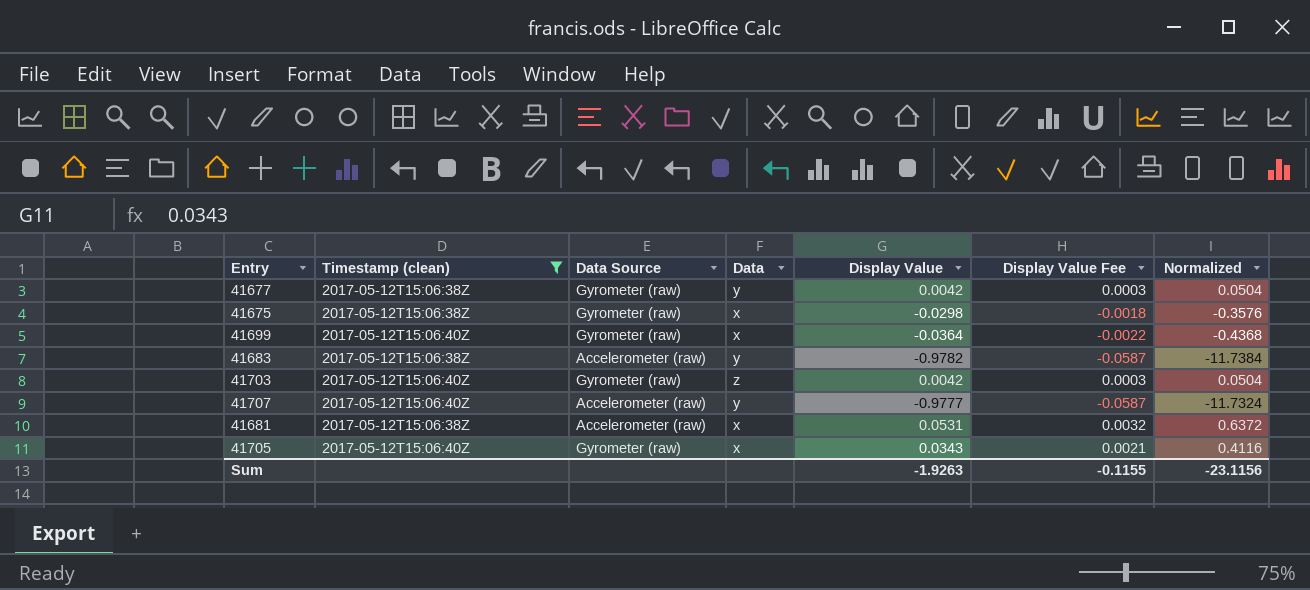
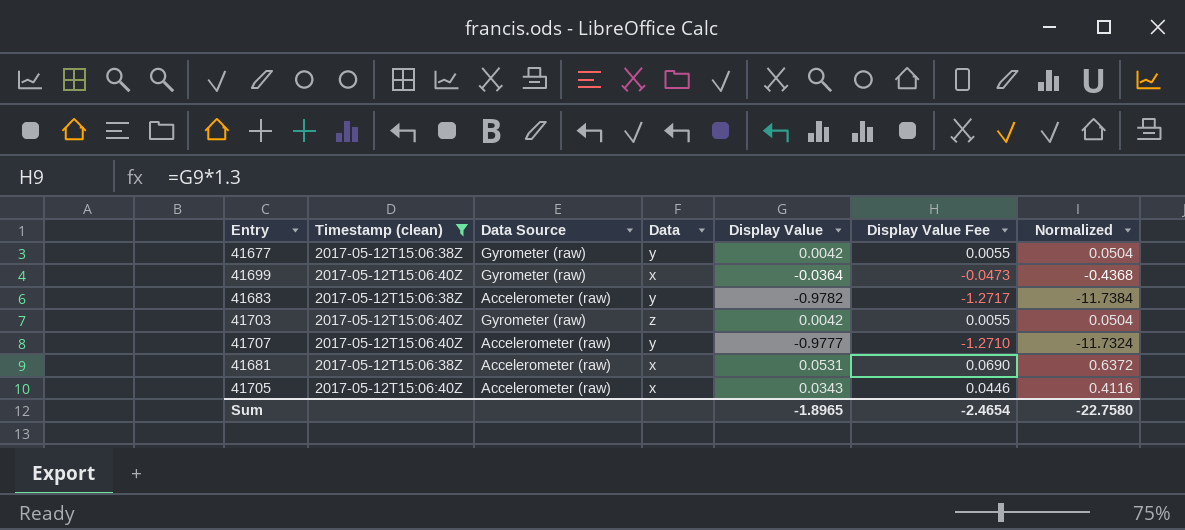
column Display Value Fee | formula: [Display Value] * 0.06 -> [Display Value] * 1.3
row 41675: 2017-05-12T15:06:38Z | Gyrometer (raw) | x | -0.0298 | -0.0018 | -0.3576 -> none
41705 | Data Source: Gyrometer (raw) -> Accelerometer (raw)
Sum | Display Value: -1.9263 -> -1.8965
Sum | Display Value Fee: -0.1155 -> -2.4654
Sum | Normalized: -23.1156 -> -22.7580

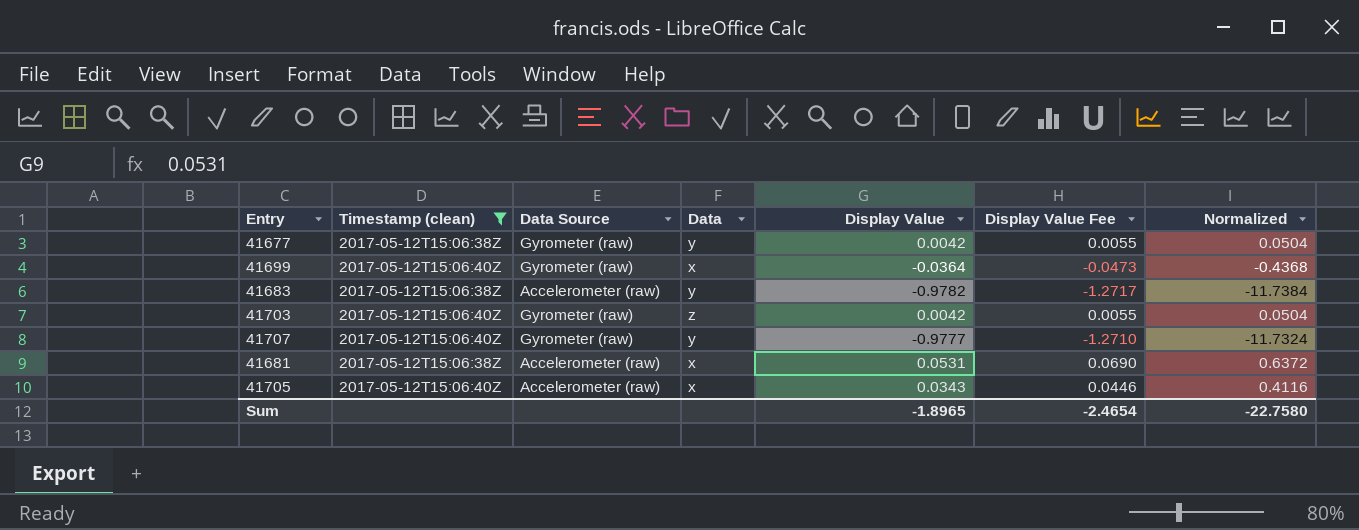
41707 | Data Source: Accelerometer (raw) -> Gyrometer (raw)

